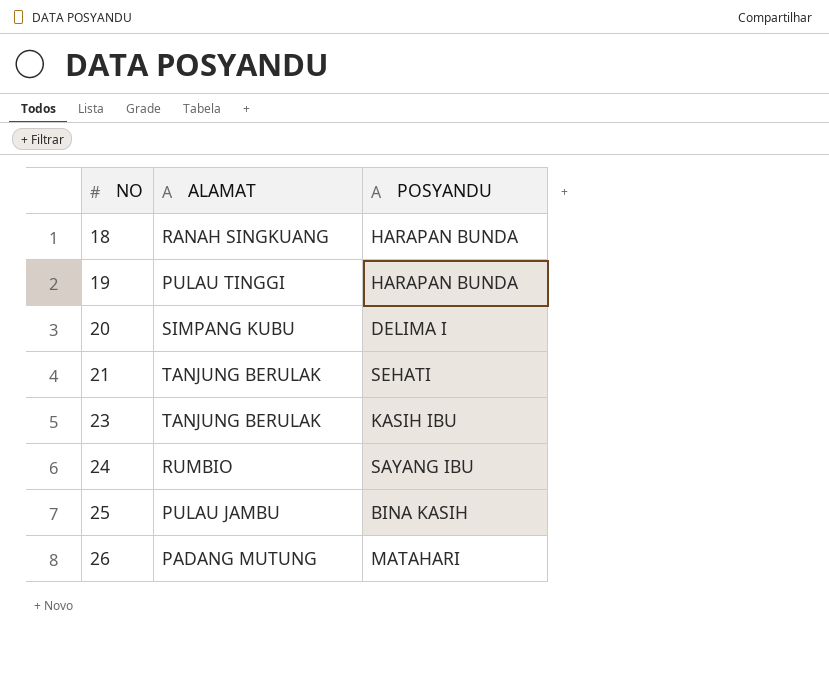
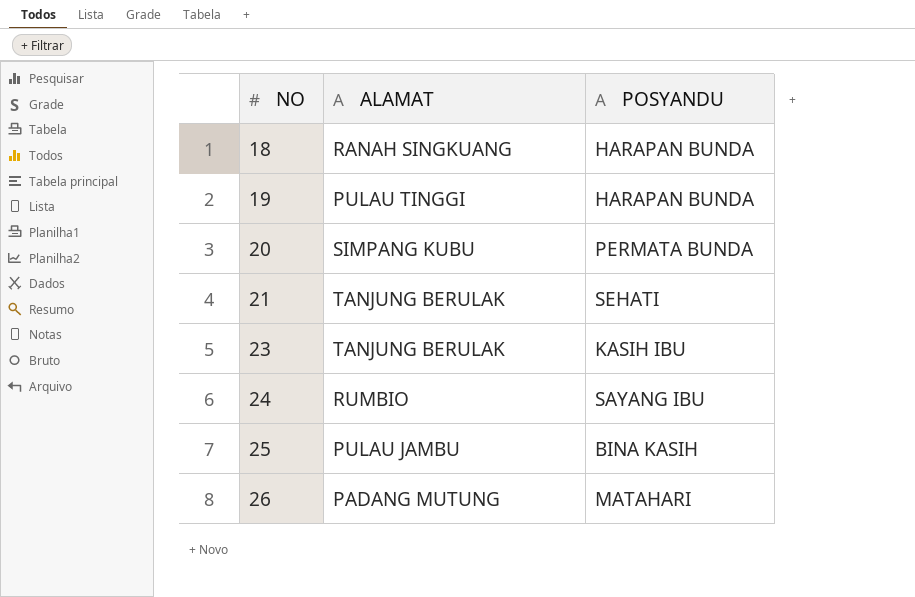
20 | POSYANDU: DELIMA I -> PERMATA BUNDA

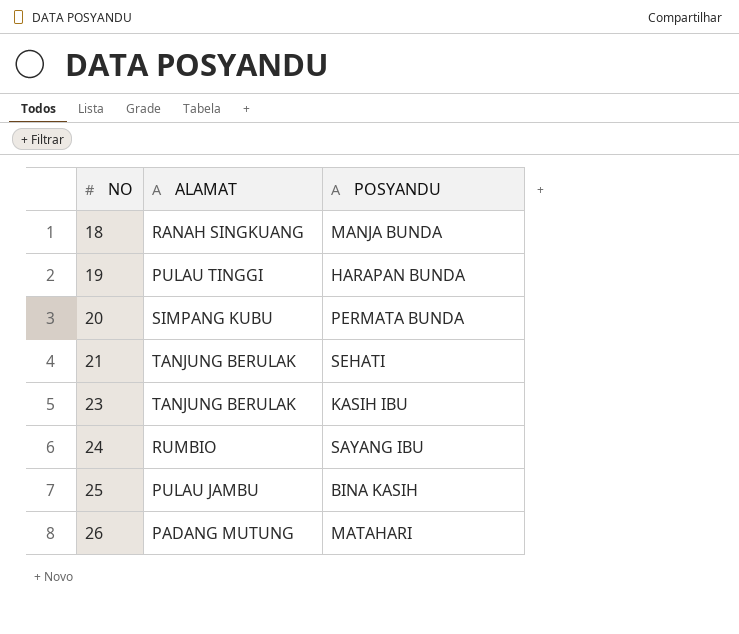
18 | POSYANDU: HARAPAN BUNDA -> MANJA BUNDA

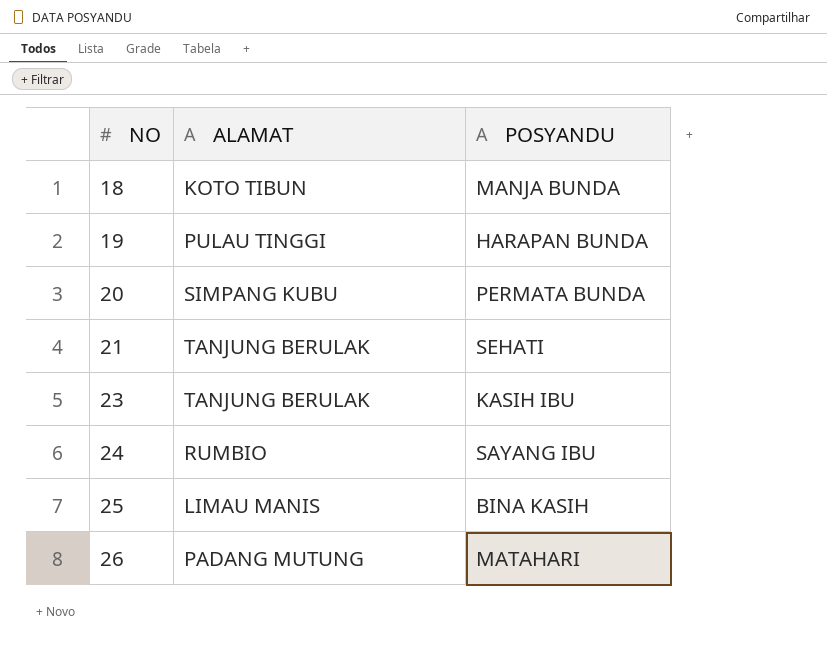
18 | ALAMAT: RANAH SINGKUANG -> KOTO TIBUN
25 | ALAMAT: PULAU JAMBU -> LIMAU MANIS

